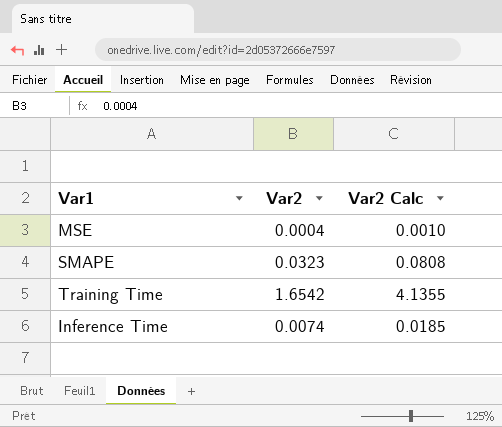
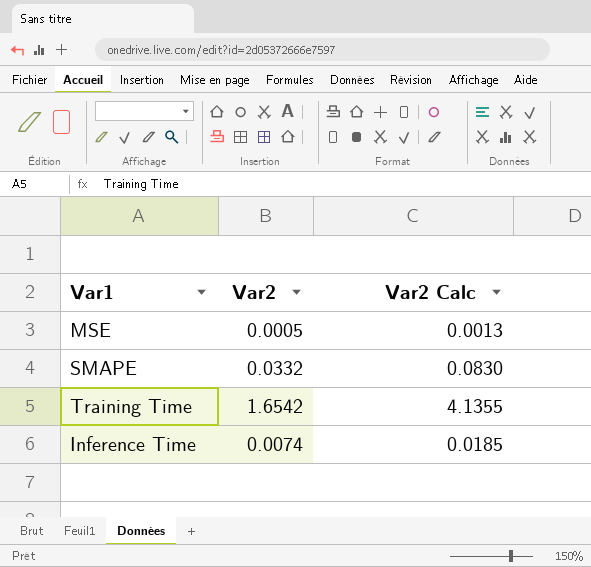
MSE | Var2: 0.0004 -> 0.0005
MSE | Var2 Calc: 0.0010 -> 0.0013
SMAPE | Var2: 0.0323 -> 0.0332
SMAPE | Var2 Calc: 0.0808 -> 0.0830

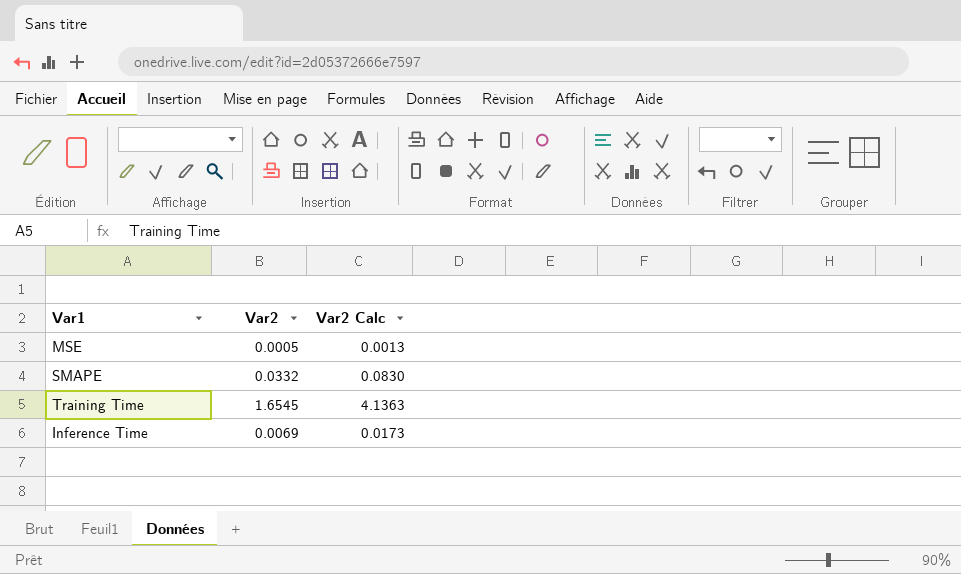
Training Time | Var2: 1.6542 -> 1.6545
Training Time | Var2 Calc: 4.1355 -> 4.1363
Inference Time | Var2: 0.0074 -> 0.0069
Inference Time | Var2 Calc: 0.0185 -> 0.0173

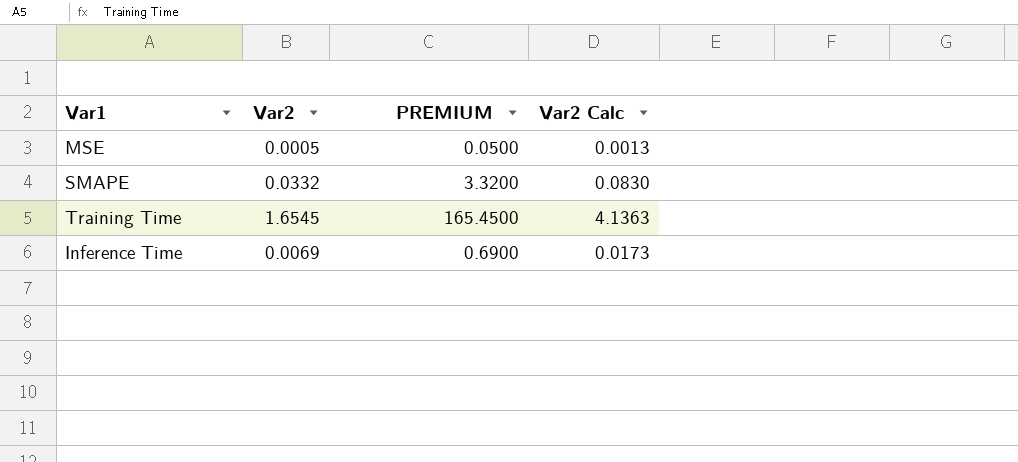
column PREMIUM | formula: none -> [Var2] * 100

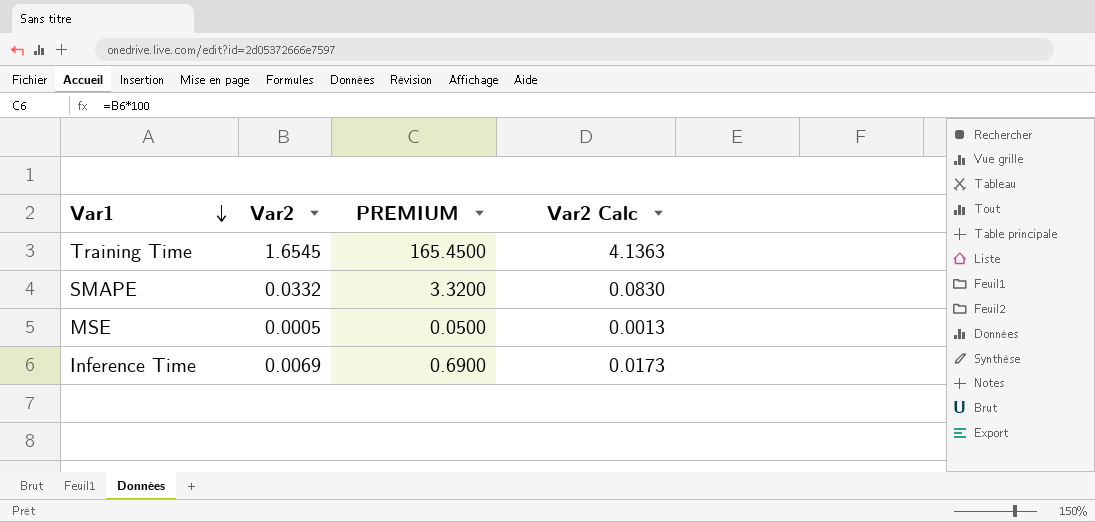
row order: none -> Var1 descending

